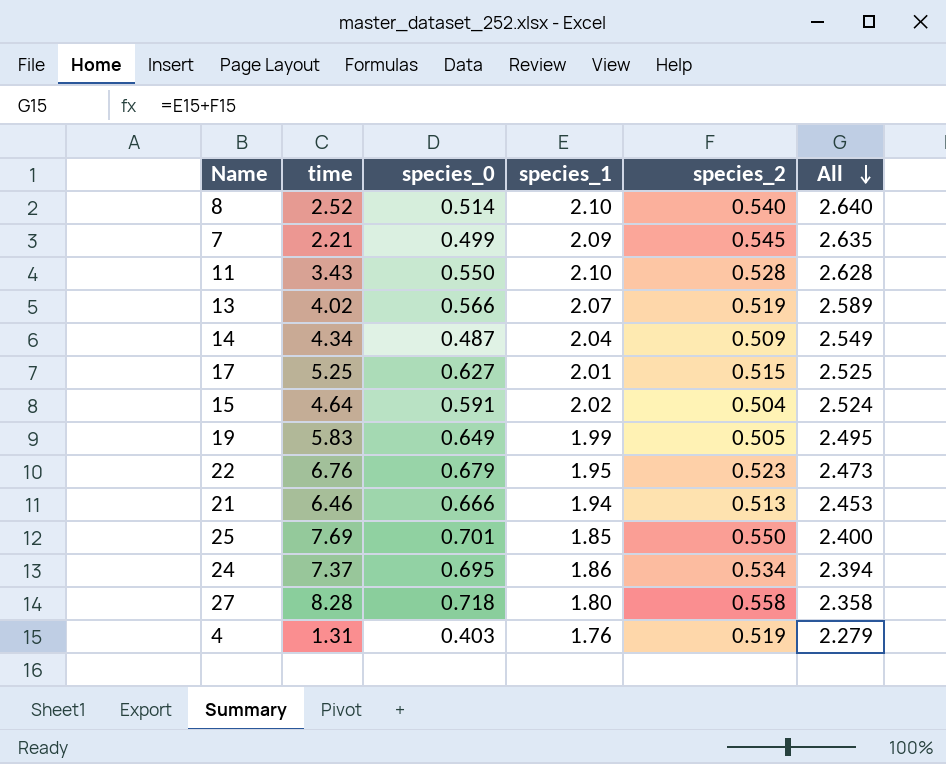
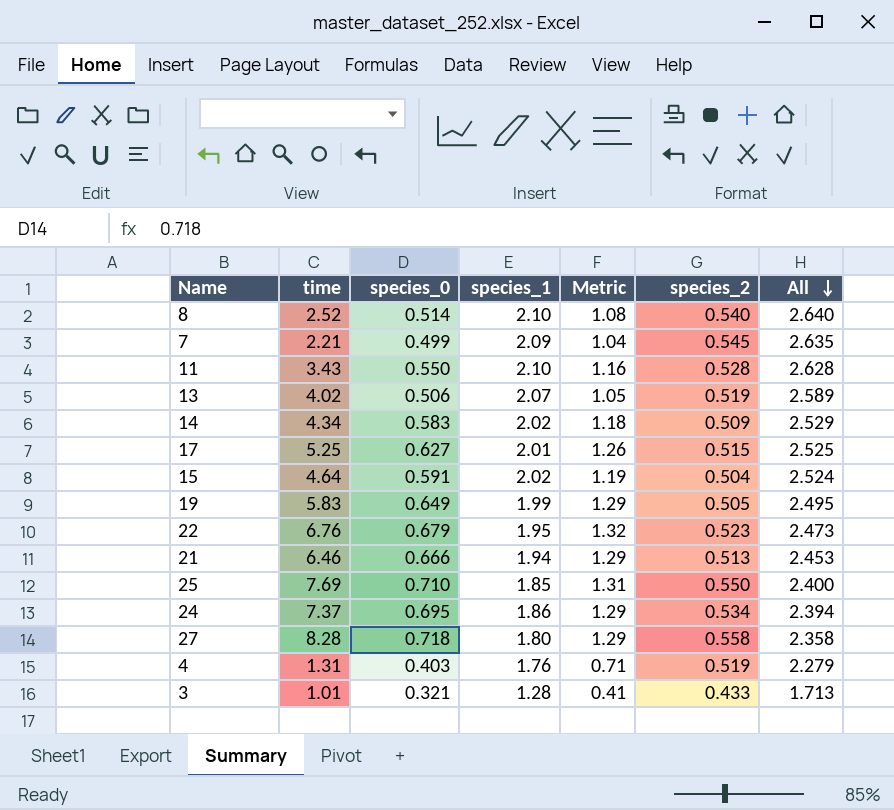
column Metric | formula: none -> [species_0] * [species_1]
13 | species_0: 0.566 -> 0.506
14 | species_0: 0.487 -> 0.583
14 | species_1: 2.04 -> 2.02
14 | All: 2.549 -> 2.529
25 | species_0: 0.701 -> 0.710
row 3: none -> 1.01 | 0.321 | 1.28 | 0.41 | 0.433 | 1.713

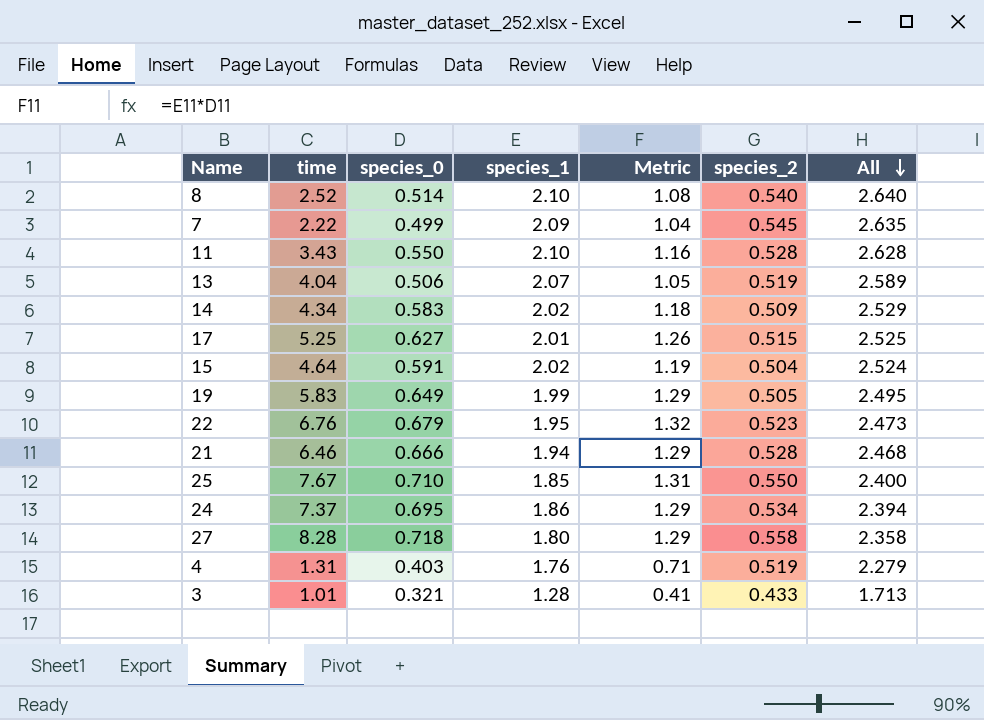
7 | time: 2.21 -> 2.22
13 | time: 4.02 -> 4.04
21 | species_2: 0.513 -> 0.528
21 | All: 2.453 -> 2.468
25 | time: 7.69 -> 7.67

